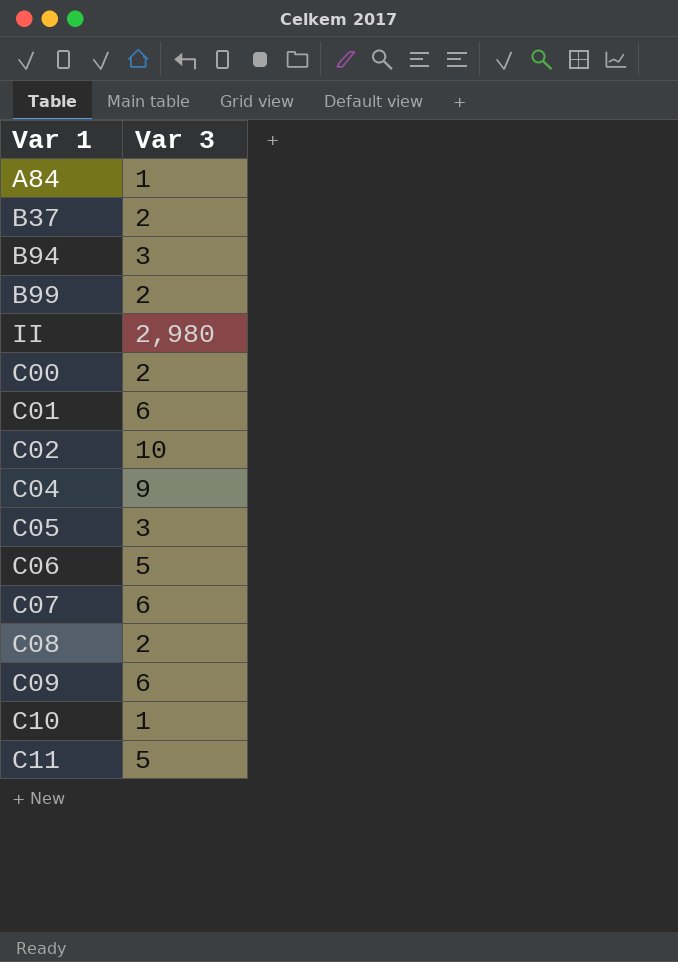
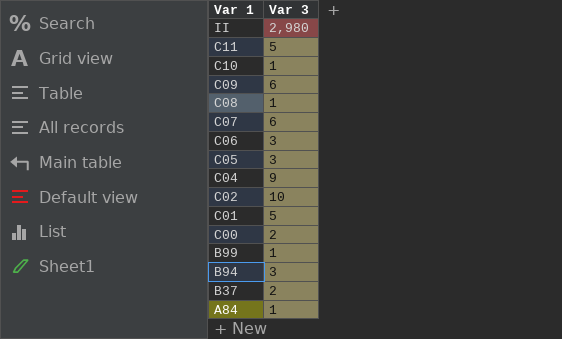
row order: none -> Var 1 descending
C08 | Var 3: 2 -> 1
C06 | Var 3: 5 -> 3
C01 | Var 3: 6 -> 5
B99 | Var 3: 2 -> 1

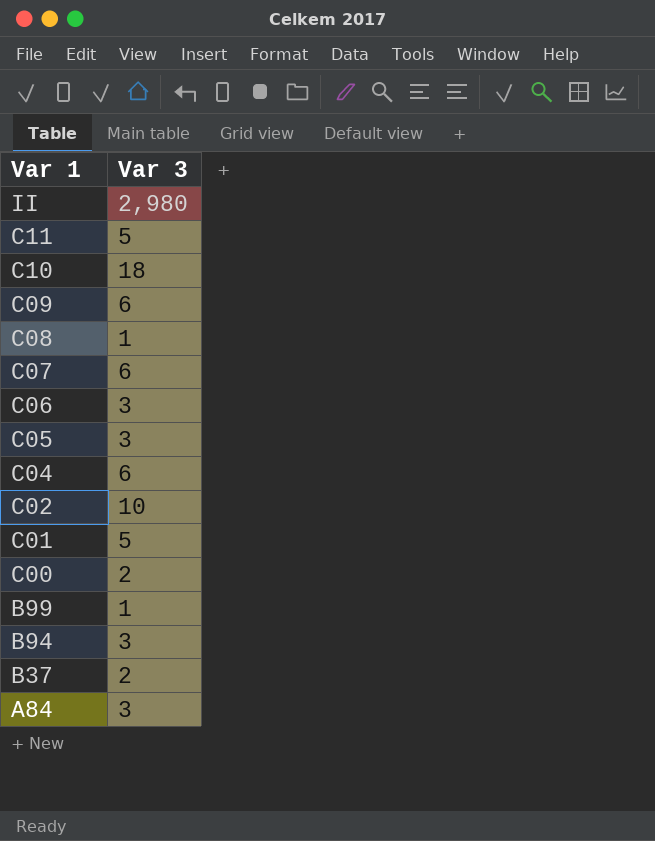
C10 | Var 3: 1 -> 18
C04 | Var 3: 9 -> 6
A84 | Var 3: 1 -> 3

